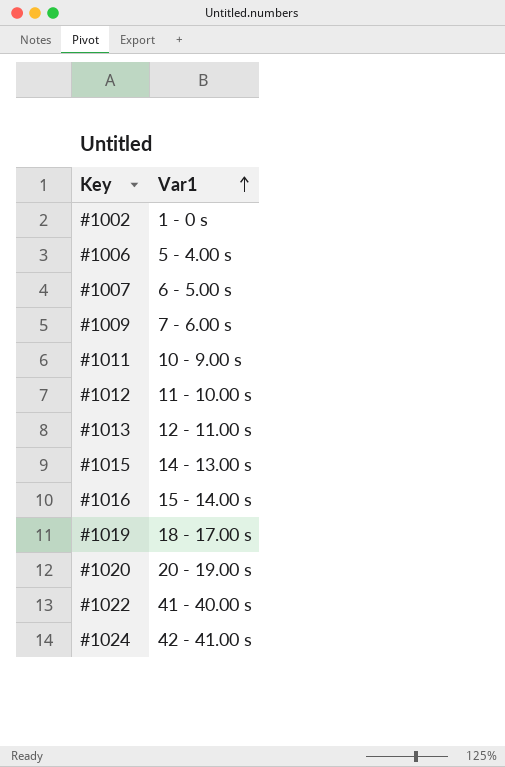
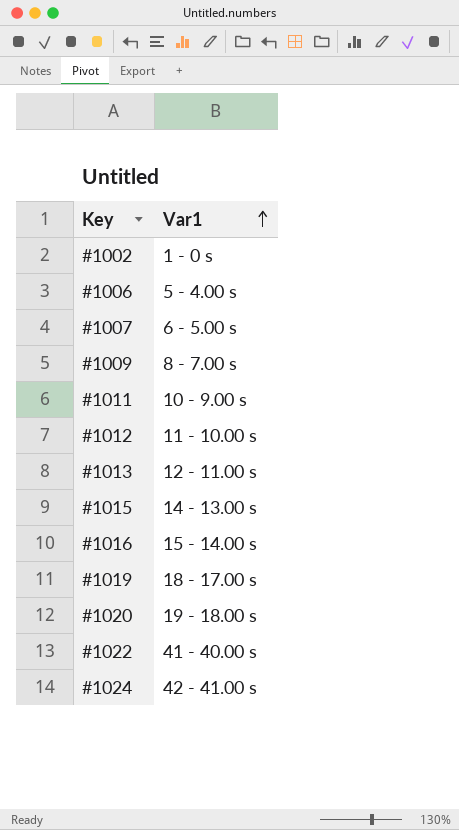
#1009 | Var1: 7 - 6.00 s -> 8 - 7.00 s
#1020 | Var1: 20 - 19.00 s -> 19 - 18.00 s

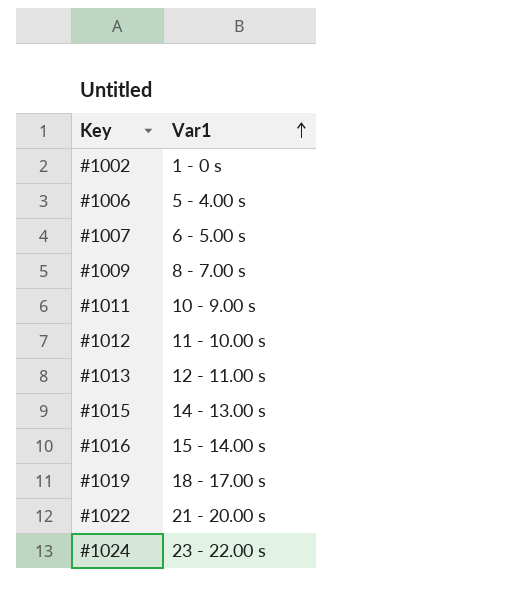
row #1020: 19 - 18.00 s -> none
#1022 | Var1: 41 - 40.00 s -> 21 - 20.00 s
#1024 | Var1: 42 - 41.00 s -> 23 - 22.00 s

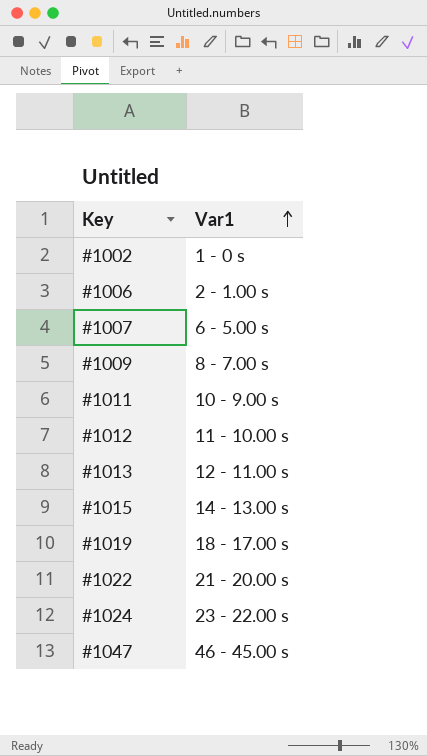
row #1016: 15 - 14.00 s -> none
#1006 | Var1: 5 - 4.00 s -> 2 - 1.00 s
row #1047: none -> 46 - 45.00 s

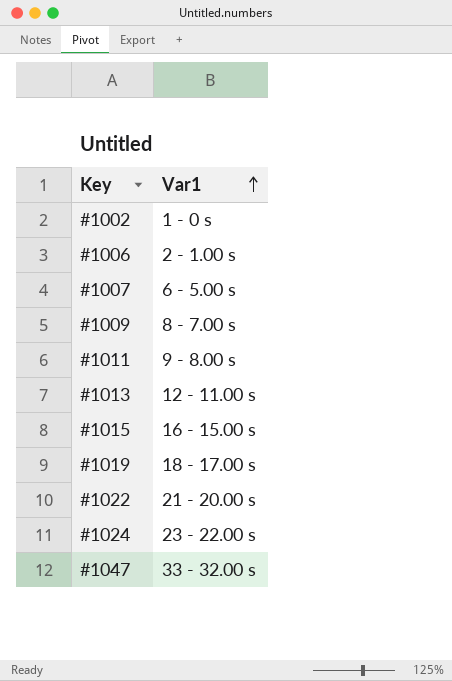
row #1012: 11 - 10.00 s -> none
#1011 | Var1: 10 - 9.00 s -> 9 - 8.00 s
#1015 | Var1: 14 - 13.00 s -> 16 - 15.00 s
#1047 | Var1: 46 - 45.00 s -> 33 - 32.00 s

